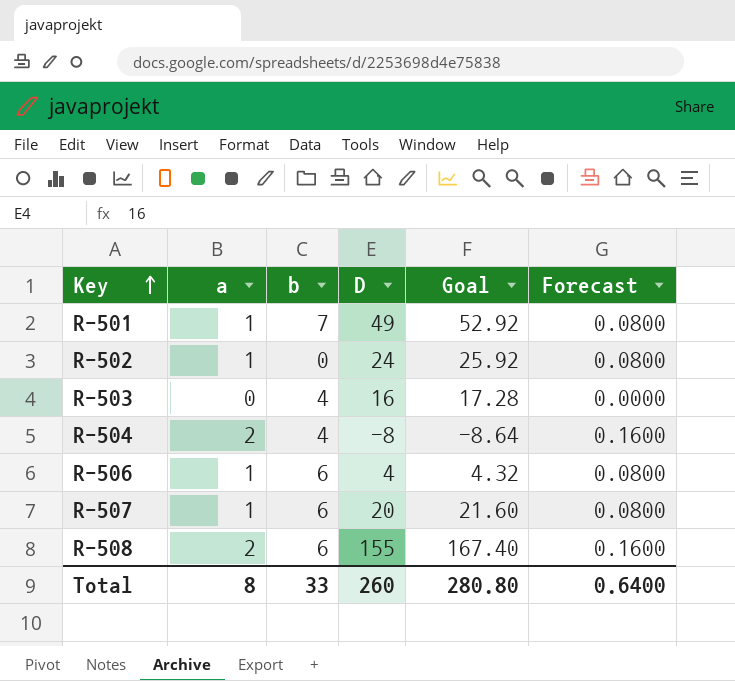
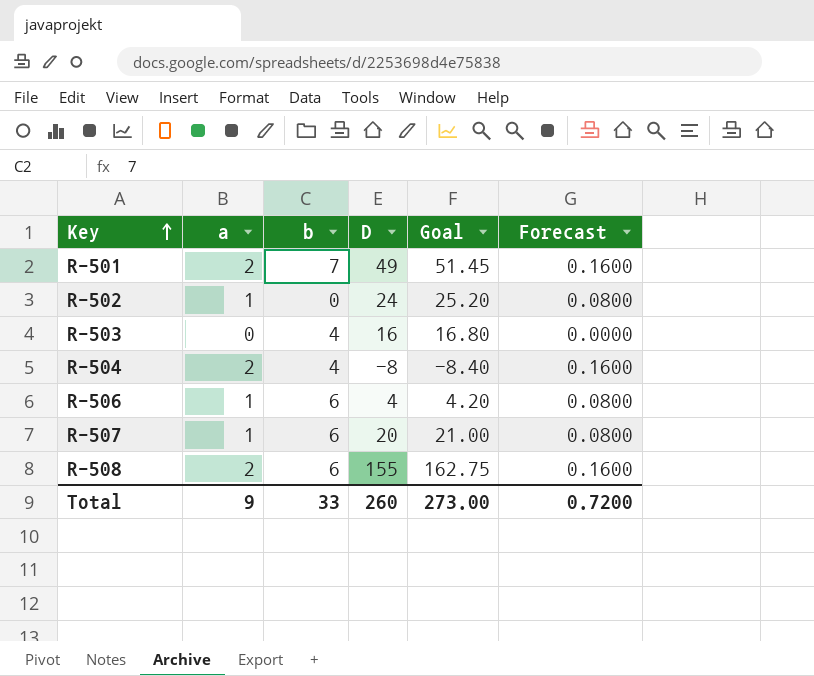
column Goal | formula: [D] * 1.08 -> [D] * 1.05
R-501 | a: 1 -> 2
R-501 | Forecast: 0.0800 -> 0.1600
Total | a: 8 -> 9
Total | Goal: 280.80 -> 273.00
Total | Forecast: 0.6400 -> 0.7200

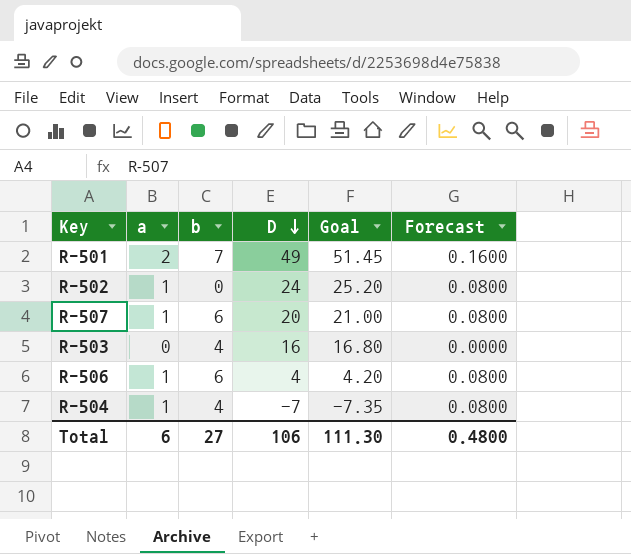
row order: Key ascending -> D descending
row R-508: 2 | 6 | 155 | 162.75 | 0.1600 -> none
R-504 | a: 2 -> 1
R-504 | D: -8 -> -7
R-504 | Goal: -8.40 -> -7.35
R-504 | Forecast: 0.1600 -> 0.0800
Total | a: 9 -> 6
Total | b: 33 -> 27
Total | D: 260 -> 106
Total | Goal: 273.00 -> 111.30
Total | Forecast: 0.7200 -> 0.4800

